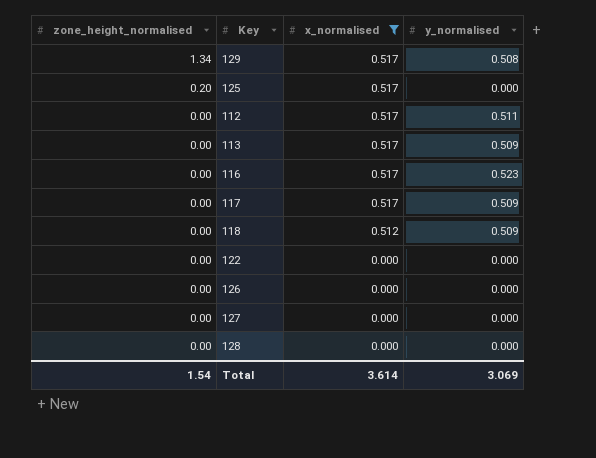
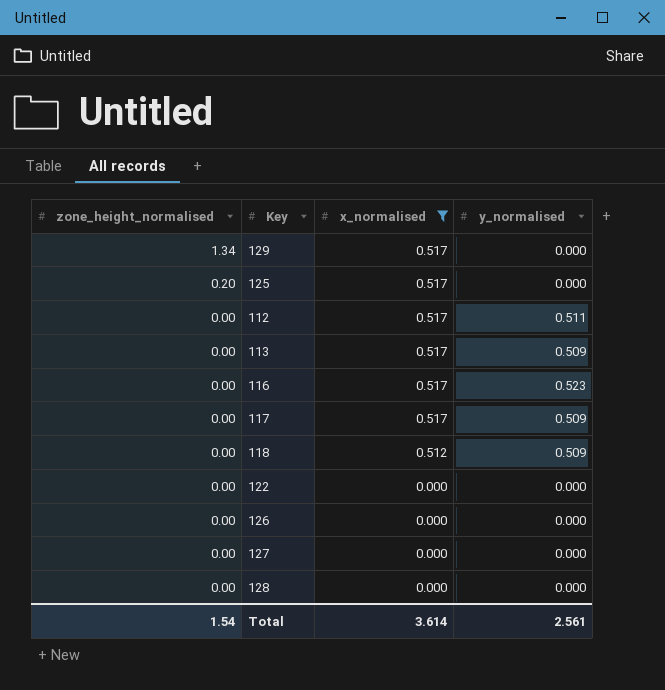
129 | y_normalised: 0.508 -> 0.000
Total | y_normalised: 3.069 -> 2.561

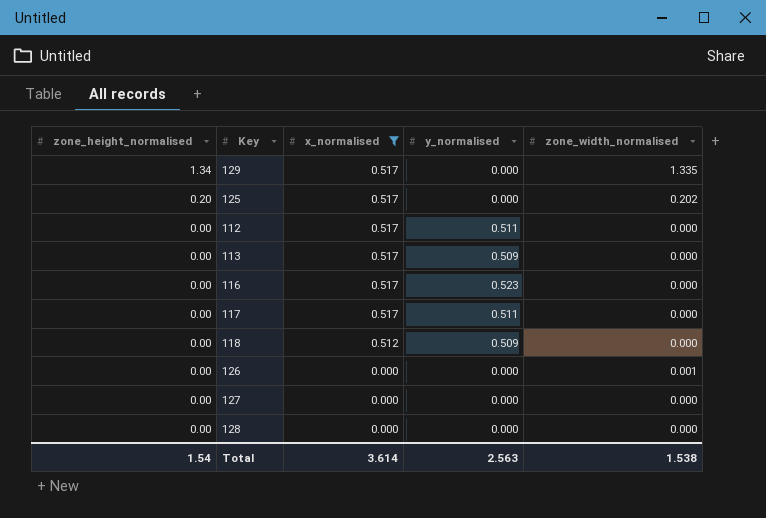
column zone_width_normalised | position: none -> 5
row 122: 0.00 | 0.000 | 0.000 -> none
117 | y_normalised: 0.509 -> 0.511
Total | y_normalised: 2.561 -> 2.563

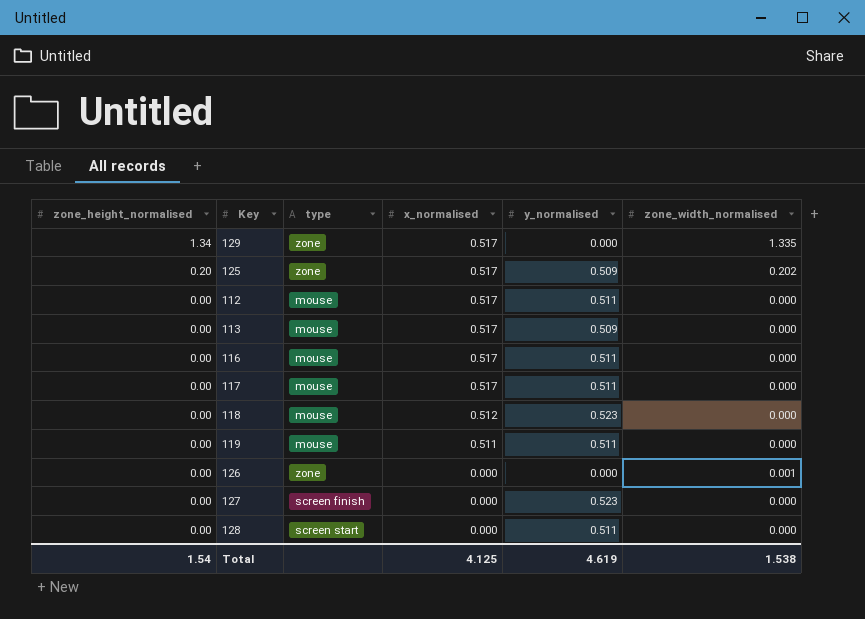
filter: x_normalised != 0.511 -> none
column type | position: none -> 3
125 | y_normalised: 0.000 -> 0.509
116 | y_normalised: 0.523 -> 0.511
118 | y_normalised: 0.509 -> 0.523
127 | y_normalised: 0.000 -> 0.523
128 | y_normalised: 0.000 -> 0.511
Total | x_normalised: 3.614 -> 4.125
Total | y_normalised: 2.563 -> 4.619

